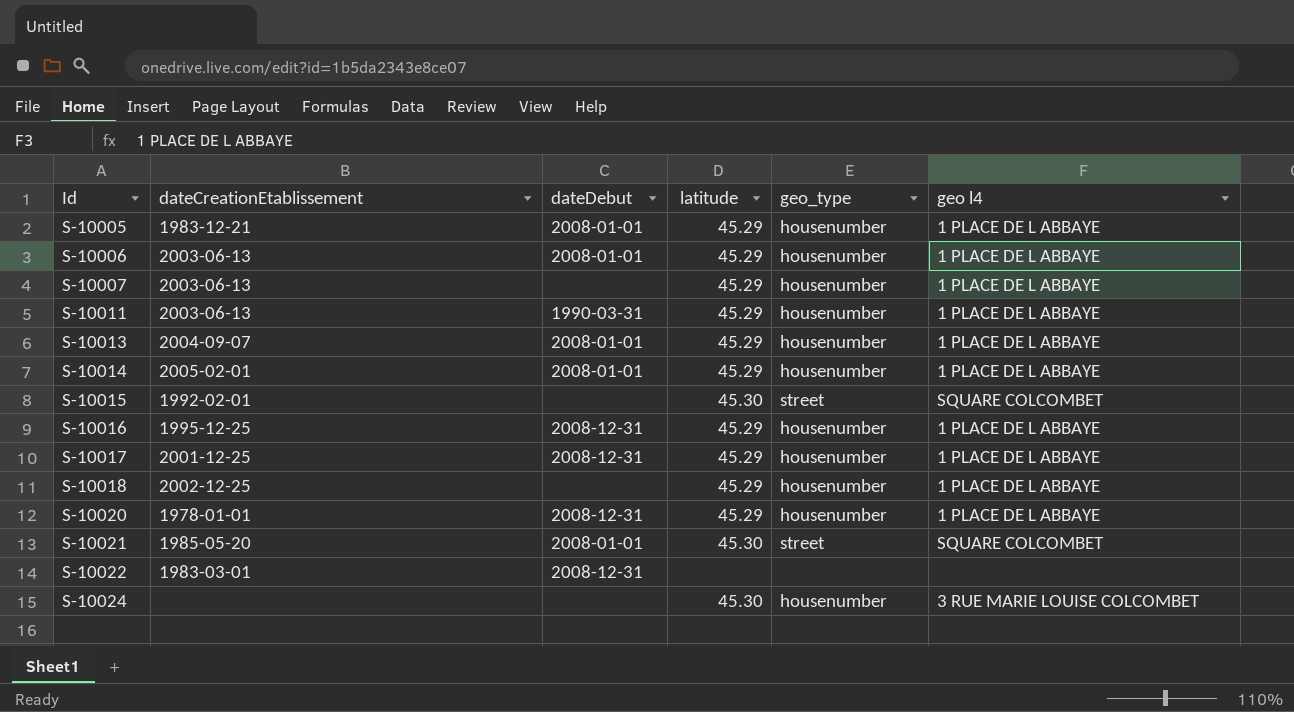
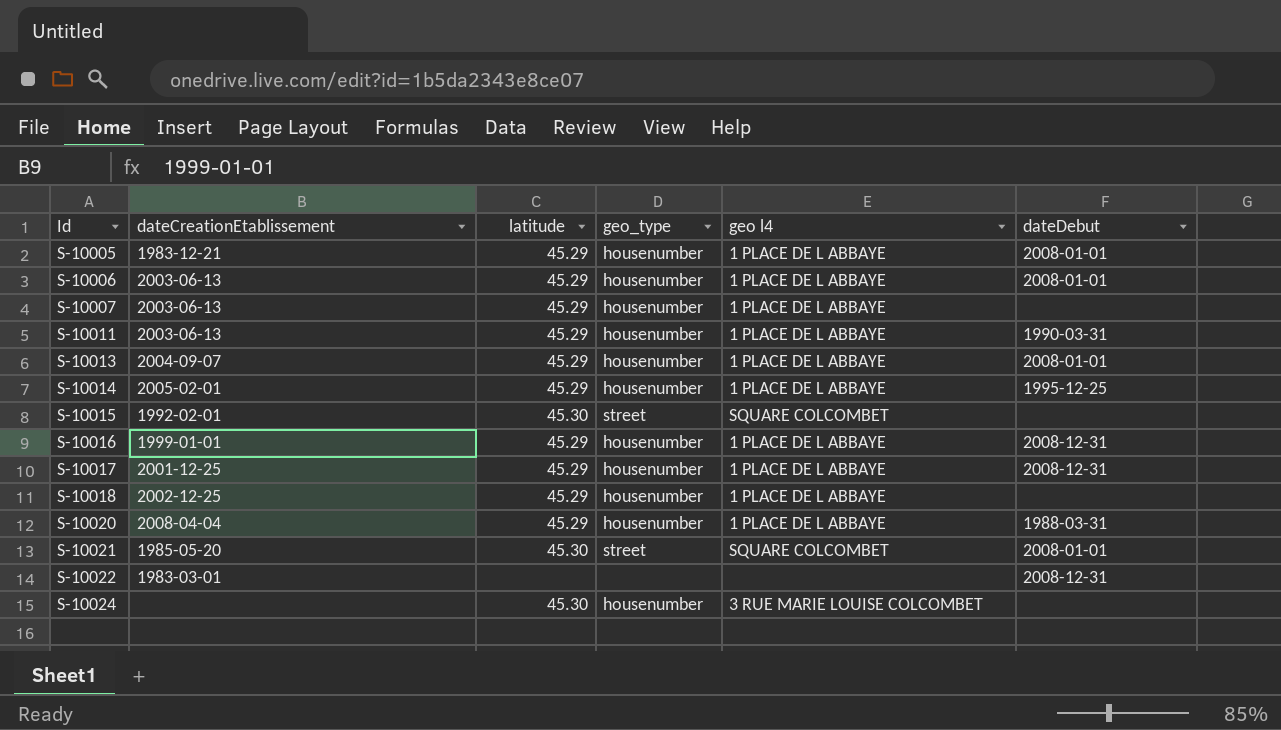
column dateDebut | position: 3 -> 6
S-10014 | dateDebut: 2008-01-01 -> 1995-12-25
S-10016 | dateCreationEtablissement: 1995-12-25 -> 1999-01-01
S-10020 | dateCreationEtablissement: 1978-01-01 -> 2008-04-04
S-10020 | dateDebut: 2008-12-31 -> 1988-03-31

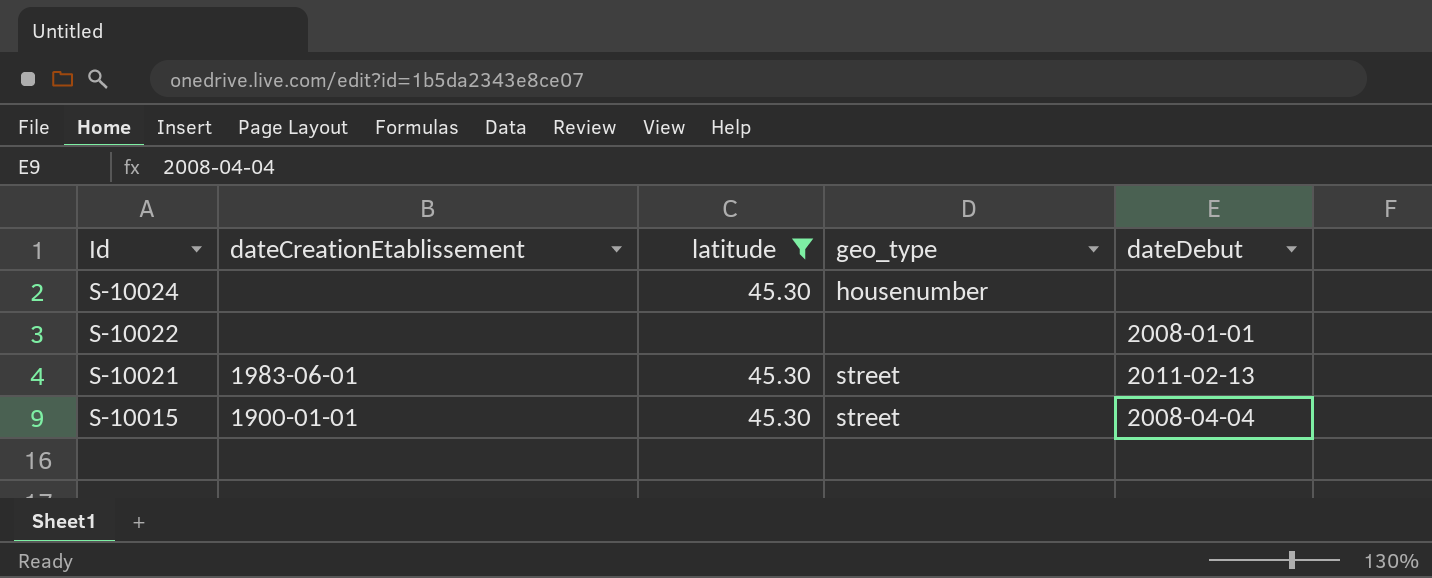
filter: none -> latitude != 45.29
row order: Id ascending -> Id descending
column geo l4 | position: 5 -> none
S-10022 | dateCreationEtablissement: 1983-03-01 -> none
S-10022 | dateDebut: 2008-12-31 -> 2008-01-01
S-10021 | dateCreationEtablissement: 1985-05-20 -> 1983-06-01
S-10021 | dateDebut: 2008-01-01 -> 2011-02-13
S-10015 | dateCreationEtablissement: 1992-02-01 -> 1900-01-01
S-10015 | dateDebut: none -> 2008-04-04

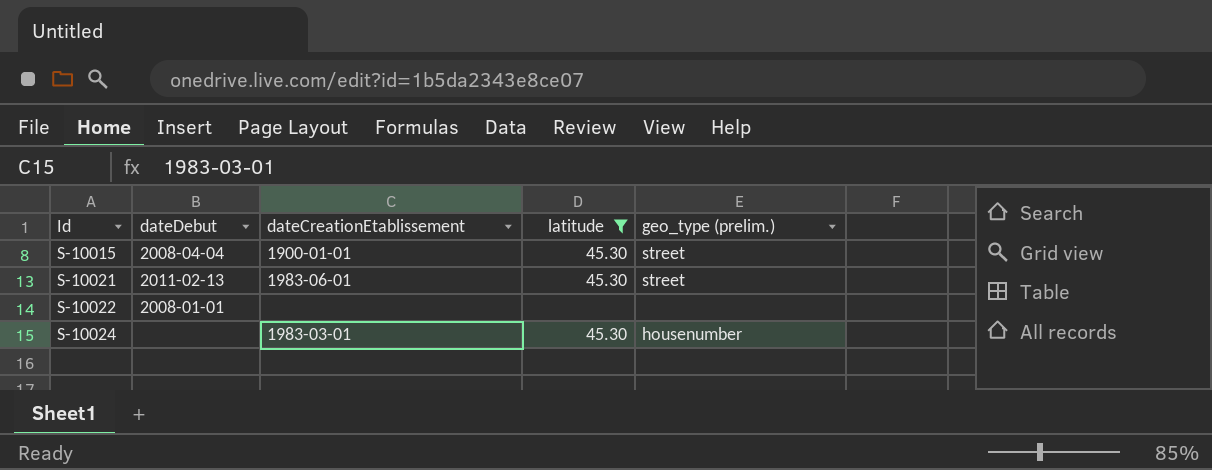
row order: Id descending -> Id ascending
column dateDebut | position: 5 -> 2
column name: geo_type -> geo_type (prelim.)
S-10024 | dateCreationEtablissement: none -> 1983-03-01

